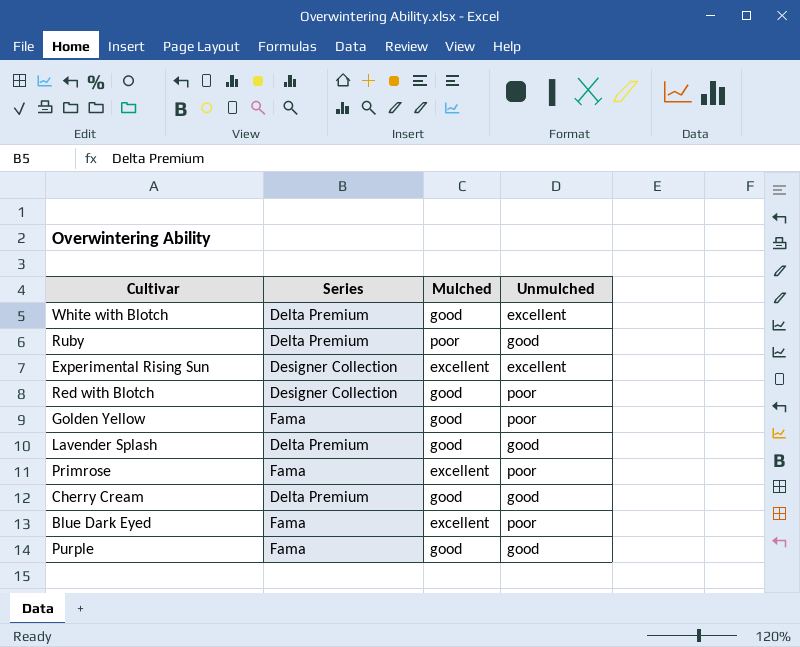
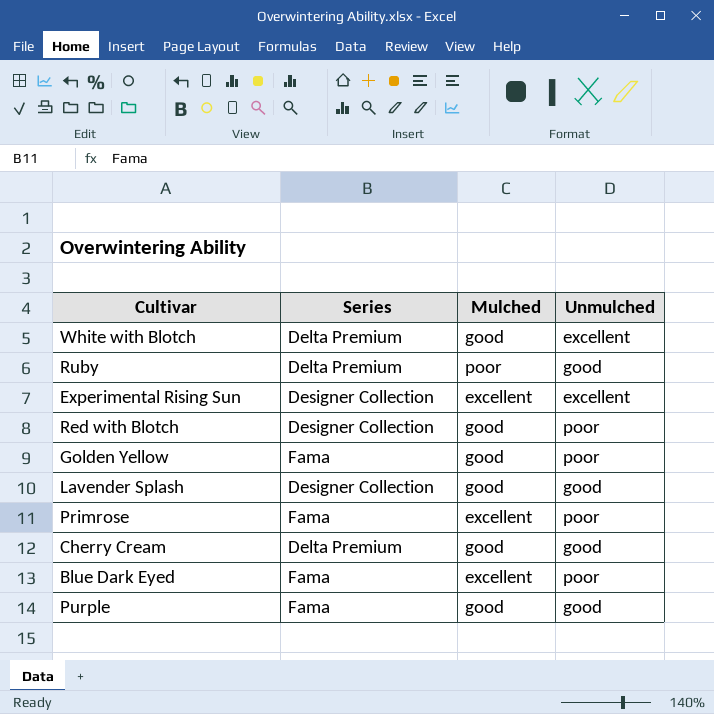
Lavender Splash | Series: Delta Premium -> Designer Collection

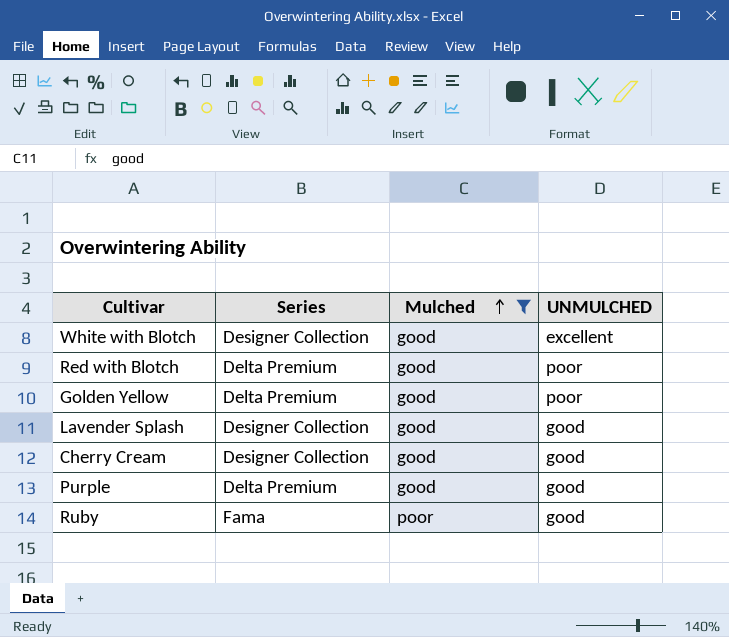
filter: none -> Mulched != excellent
row order: none -> Mulched ascending
column name: Unmulched -> UNMULCHED
White with Blotch | Series: Delta Premium -> Designer Collection
Red with Blotch | Series: Designer Collection -> Delta Premium
Golden Yellow | Series: Fama -> Delta Premium
Cherry Cream | Series: Delta Premium -> Designer Collection
Purple | Series: Fama -> Delta Premium
Ruby | Series: Delta Premium -> Fama

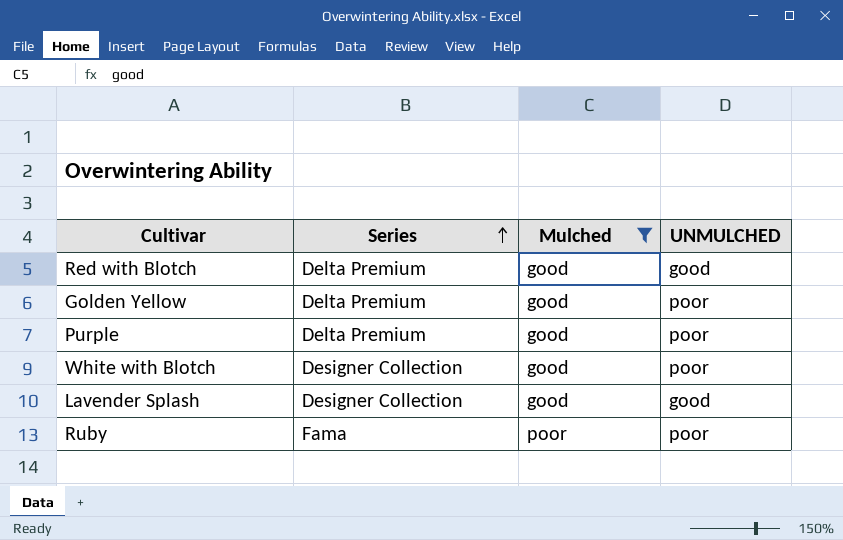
row order: Mulched ascending -> Series ascending
row Cherry Cream: Designer Collection | good | good -> none
Red with Blotch | UNMULCHED: poor -> good
Purple | UNMULCHED: good -> poor
White with Blotch | UNMULCHED: excellent -> poor
Ruby | UNMULCHED: good -> poor

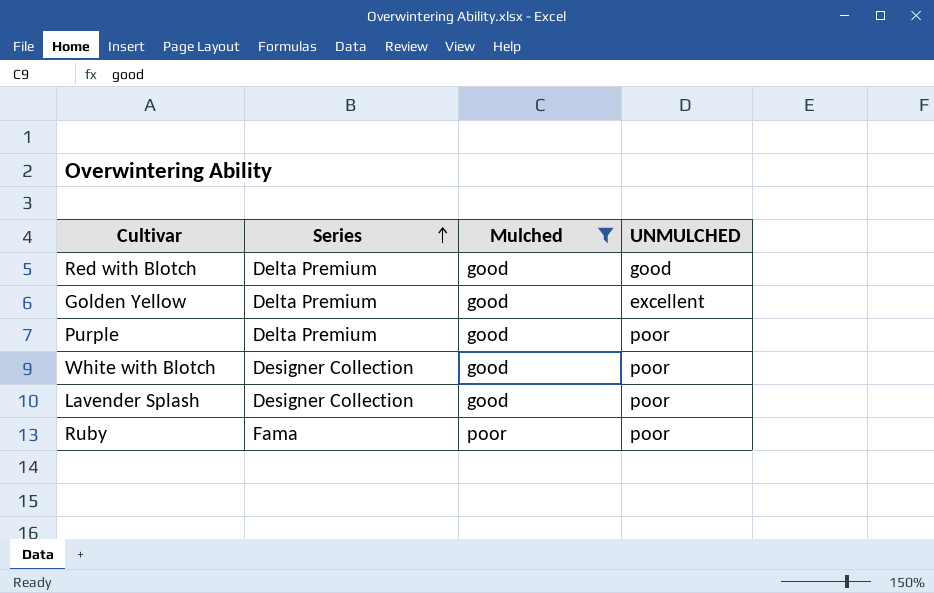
Golden Yellow | UNMULCHED: poor -> excellent
Lavender Splash | UNMULCHED: good -> poor

